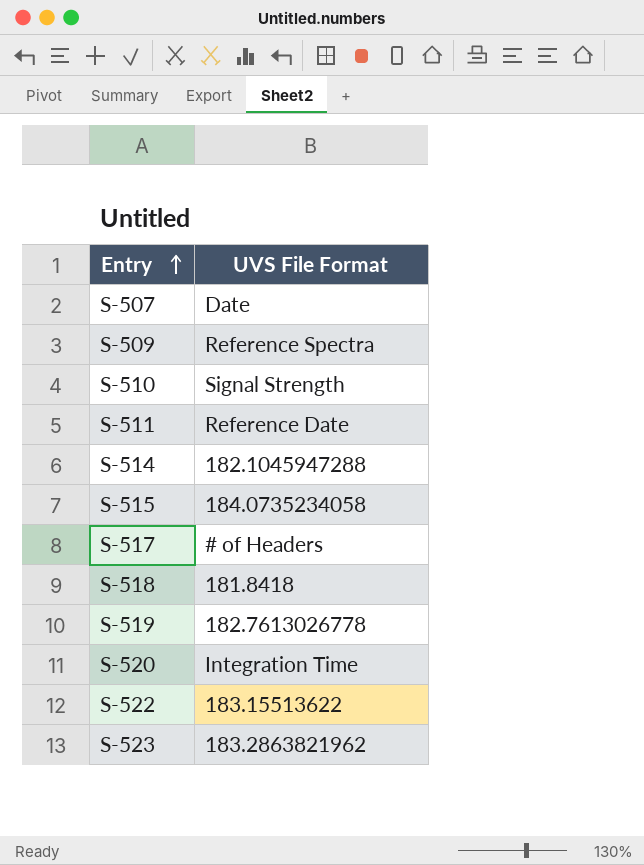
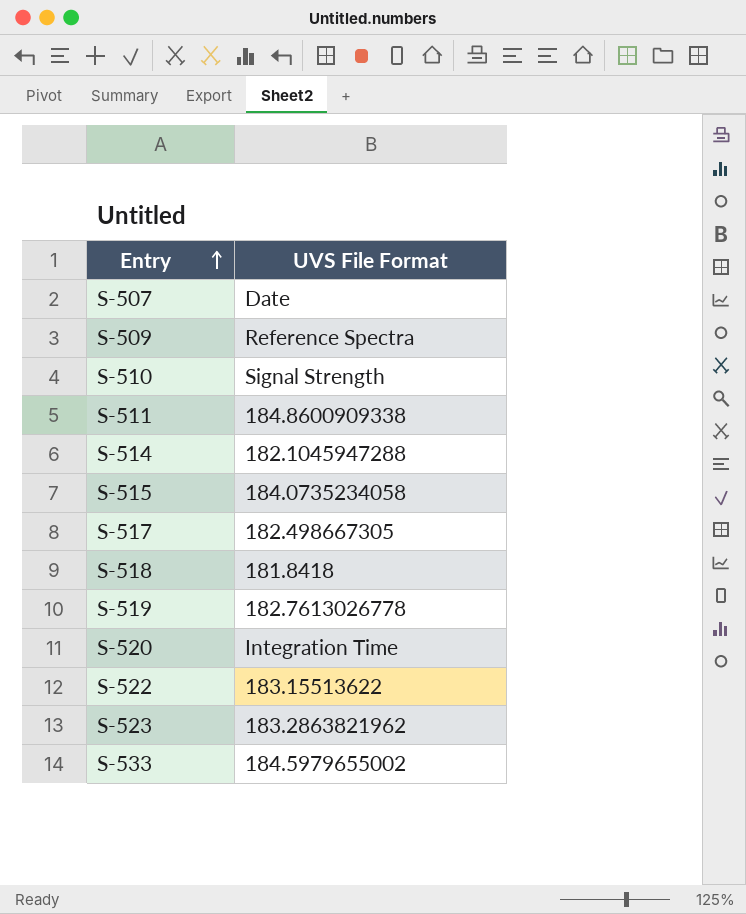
S-511 | UVS File Format: Reference Date -> 184.8600909338
S-517 | UVS File Format: # of Headers -> 182.498667305
row S-533: none -> 184.5979655002

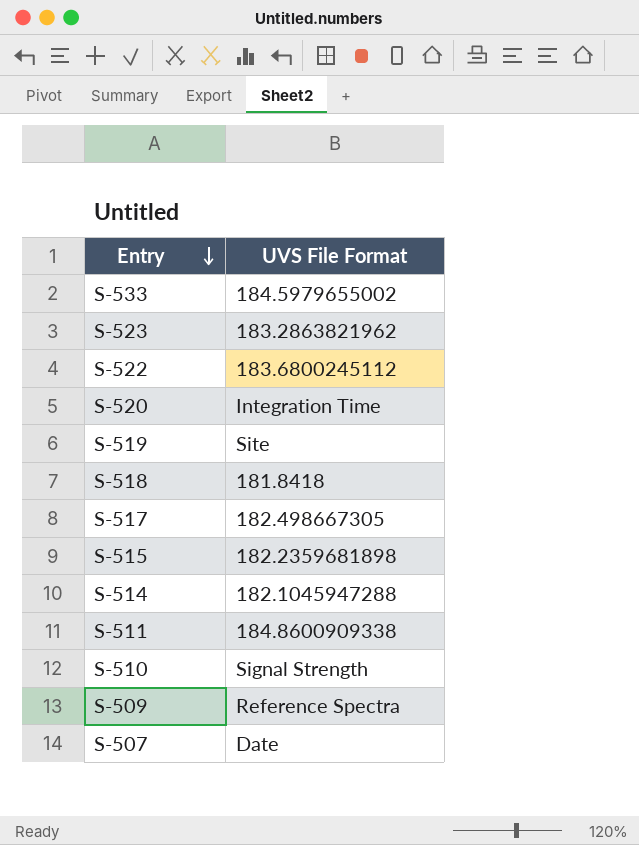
row order: Entry ascending -> Entry descending
S-522 | UVS File Format: 183.15513622 -> 183.6800245112
S-519 | UVS File Format: 182.7613026778 -> Site
S-515 | UVS File Format: 184.0735234058 -> 182.2359681898

